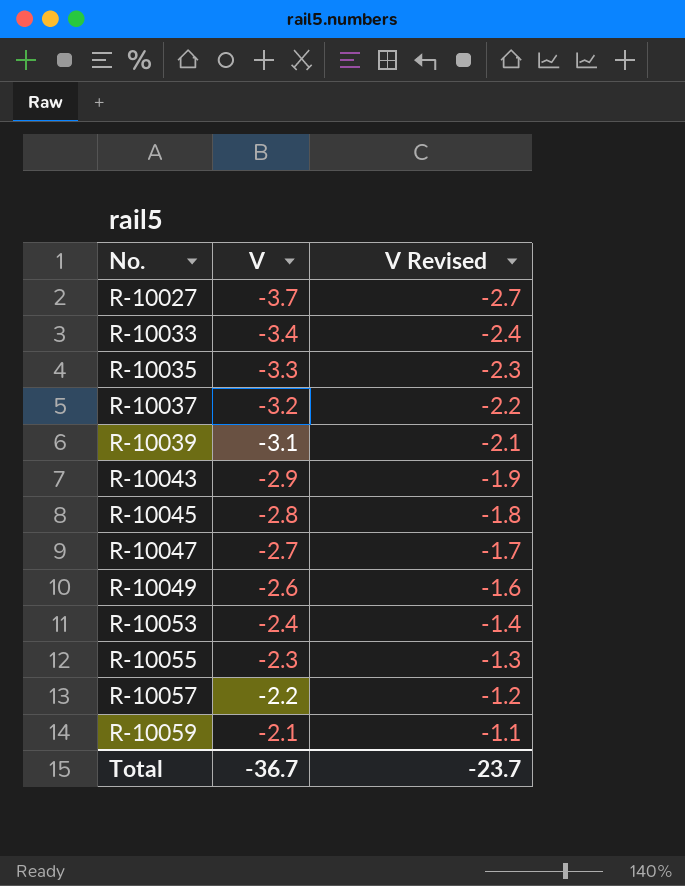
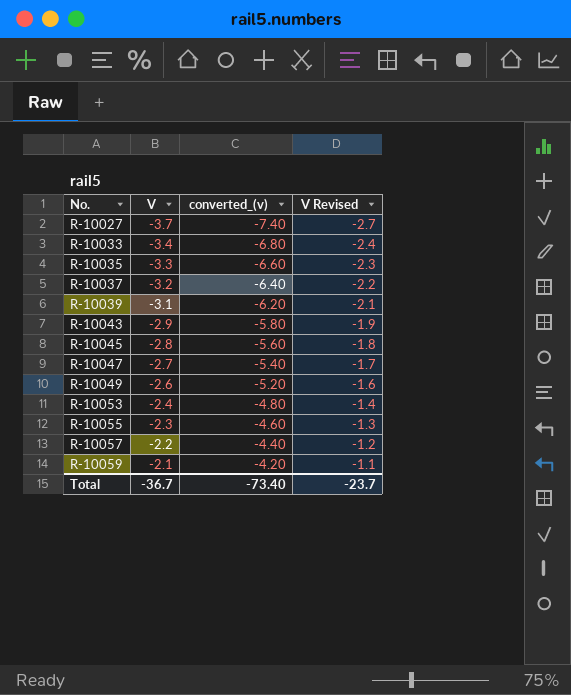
column converted_(v) | formula: none -> [V] * 2

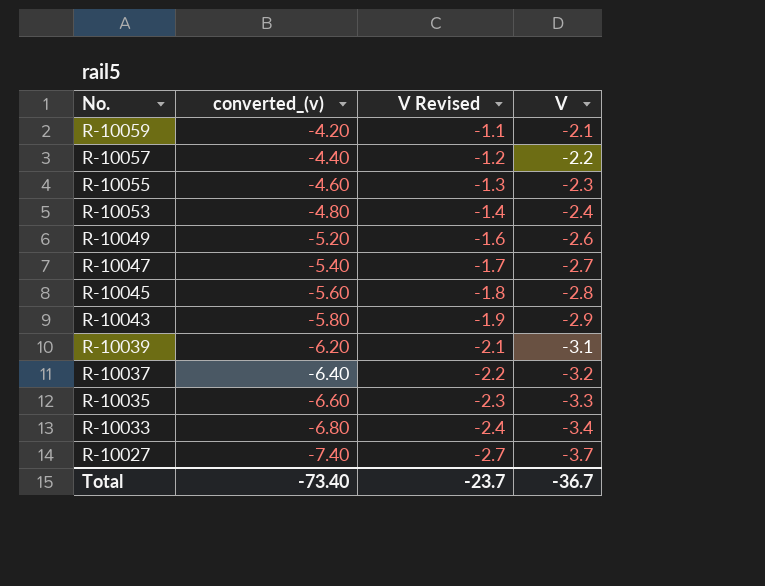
row order: No. ascending -> No. descending
column V | position: 2 -> 4

